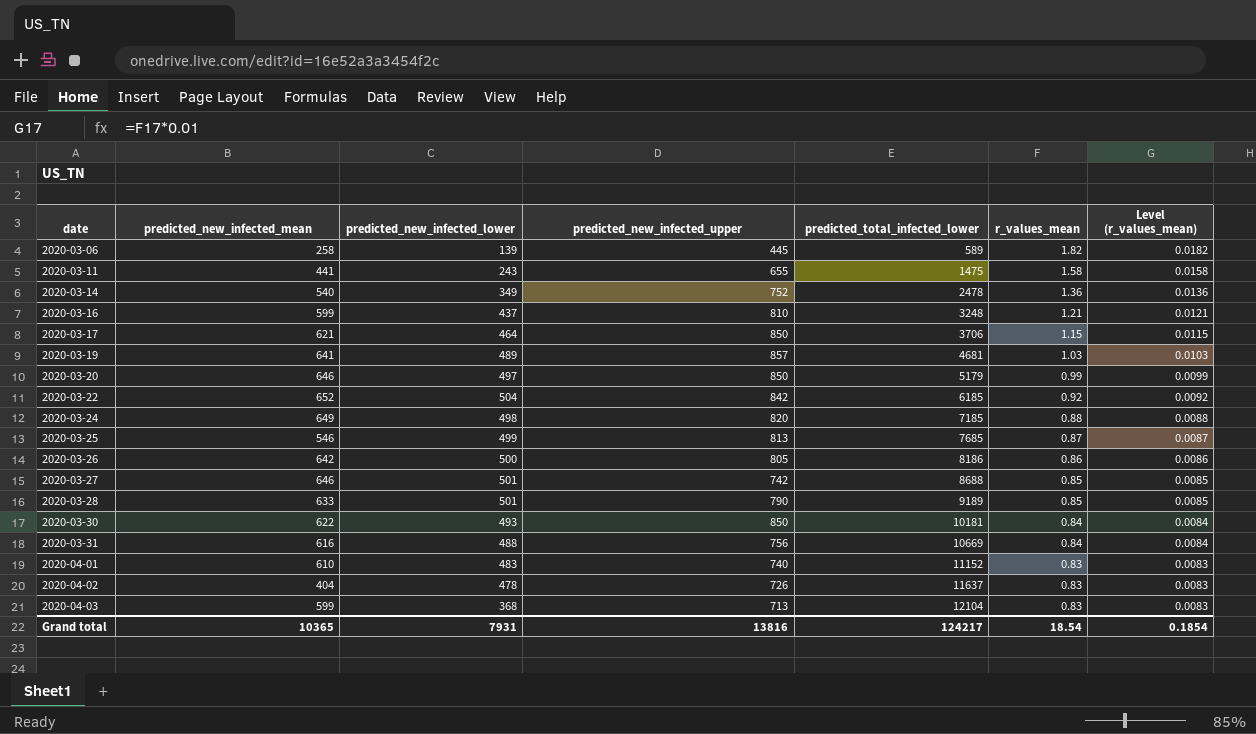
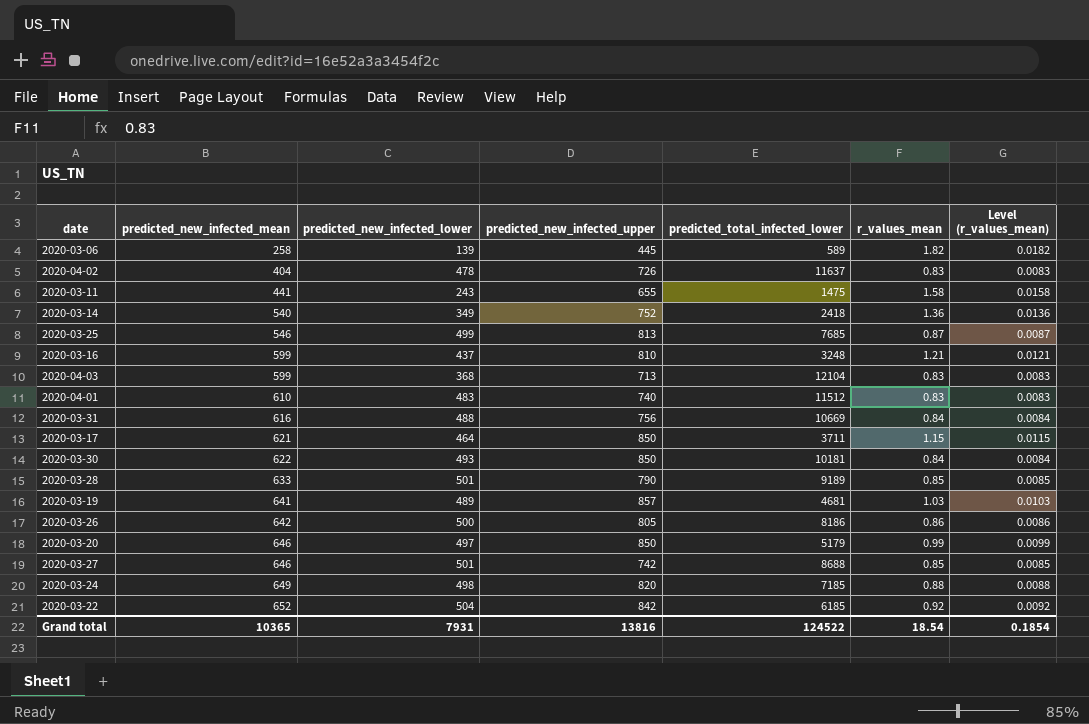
row order: date ascending -> predicted_new_infected_mean ascending
2020-03-14 | predicted_total_infected_lower: 2478 -> 2418
2020-04-01 | predicted_total_infected_lower: 11152 -> 11512
2020-03-17 | predicted_total_infected_lower: 3706 -> 3711
Grand total | predicted_total_infected_lower: 124217 -> 124522

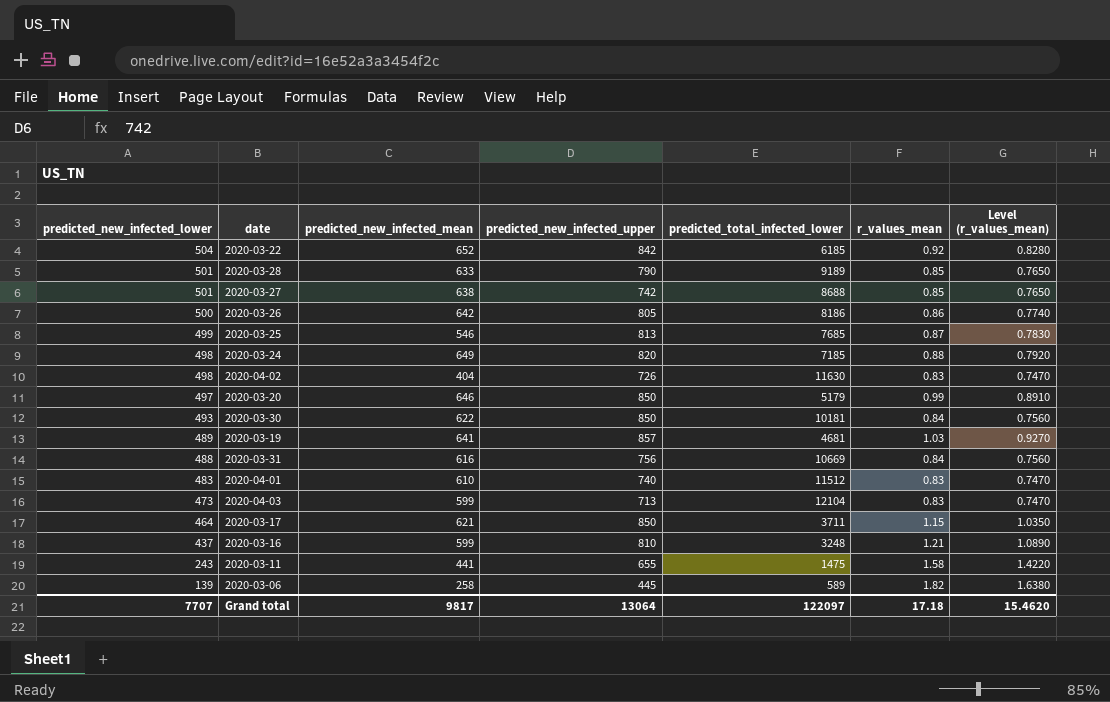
row order: predicted_new_infected_mean ascending -> predicted_new_infected_lower descending
column predicted_new_infected_lower | position: 3 -> 1
column Level (r_values_mean) | formula: [r_values_mean] * 0.01 -> [r_values_mean] * 0.9
row 2020-03-14: 540 | 349 | 752 | 2418 | 1.36 | 0.0136 -> none
2020-03-27 | predicted_new_infected_mean: 646 -> 638
2020-04-02 | predicted_new_infected_lower: 478 -> 498
2020-04-02 | predicted_total_infected_lower: 11637 -> 11630
2020-04-03 | predicted_new_infected_lower: 368 -> 473
Grand total | predicted_new_infected_lower: 7931 -> 7707
Grand total | predicted_new_infected_mean: 10365 -> 9817
Grand total | predicted_new_infected_upper: 13816 -> 13064
Grand total | predicted_total_infected_lower: 124522 -> 122097
Grand total | r_values_mean: 18.54 -> 17.18
Grand total | Level (r_values_mean): 0.1854 -> 15.4620

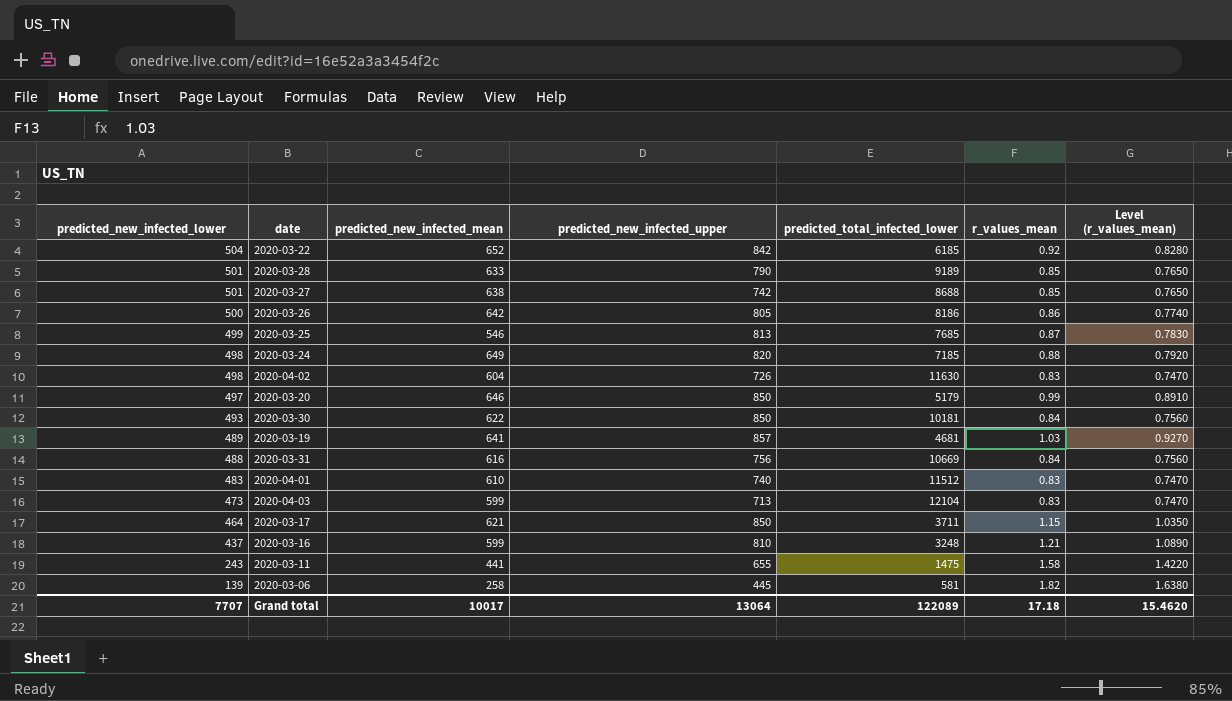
2020-04-02 | predicted_new_infected_mean: 404 -> 604
2020-03-06 | predicted_total_infected_lower: 589 -> 581
Grand total | predicted_new_infected_mean: 9817 -> 10017
Grand total | predicted_total_infected_lower: 122097 -> 122089

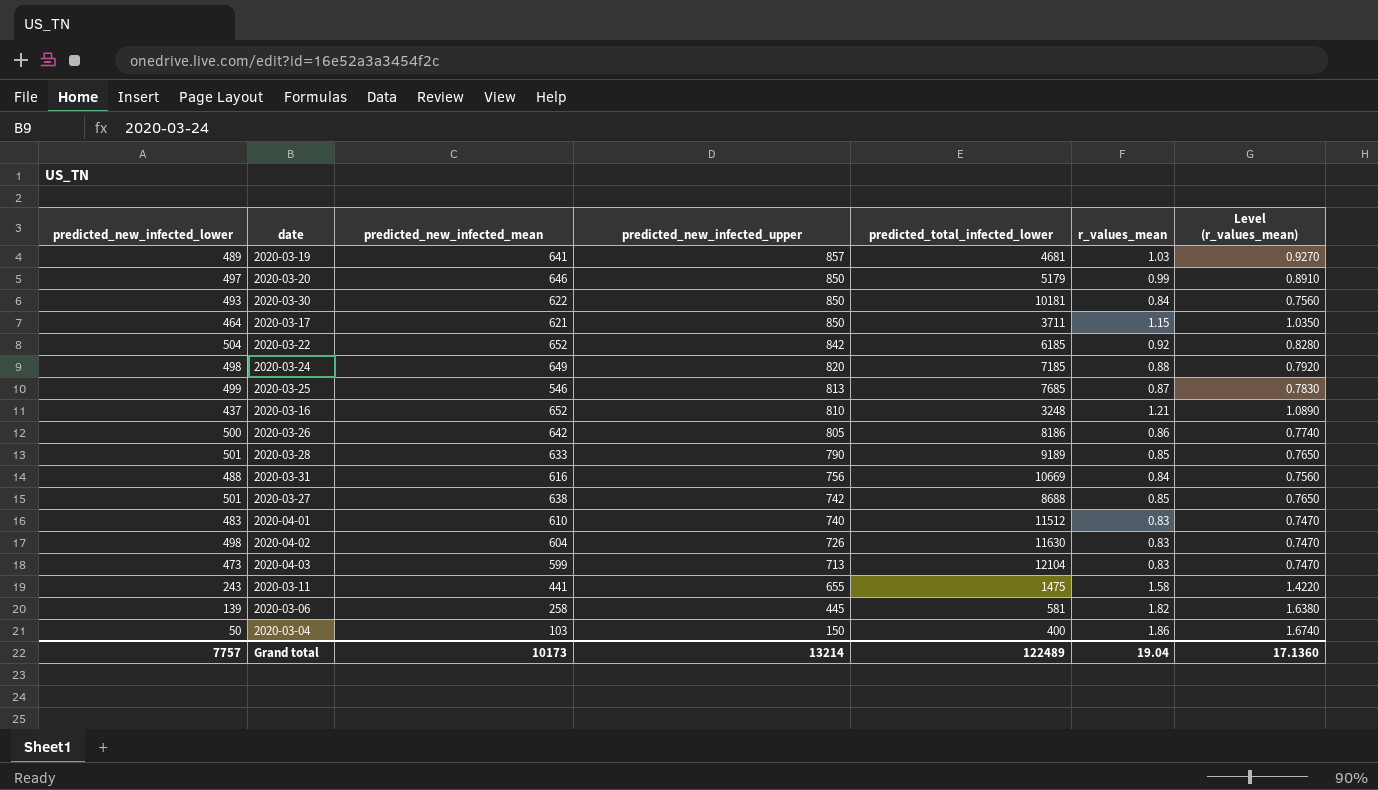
row order: predicted_new_infected_lower descending -> predicted_new_infected_upper descending
2020-03-16 | predicted_new_infected_mean: 599 -> 652
row 2020-03-04: none -> 50 | 103 | 150 | 400 | 1.86 | 1.6740
Grand total | predicted_new_infected_lower: 7707 -> 7757
Grand total | predicted_new_infected_mean: 10017 -> 10173
Grand total | predicted_new_infected_upper: 13064 -> 13214
Grand total | predicted_total_infected_lower: 122089 -> 122489
Grand total | r_values_mean: 17.18 -> 19.04
Grand total | Level (r_values_mean): 15.4620 -> 17.1360

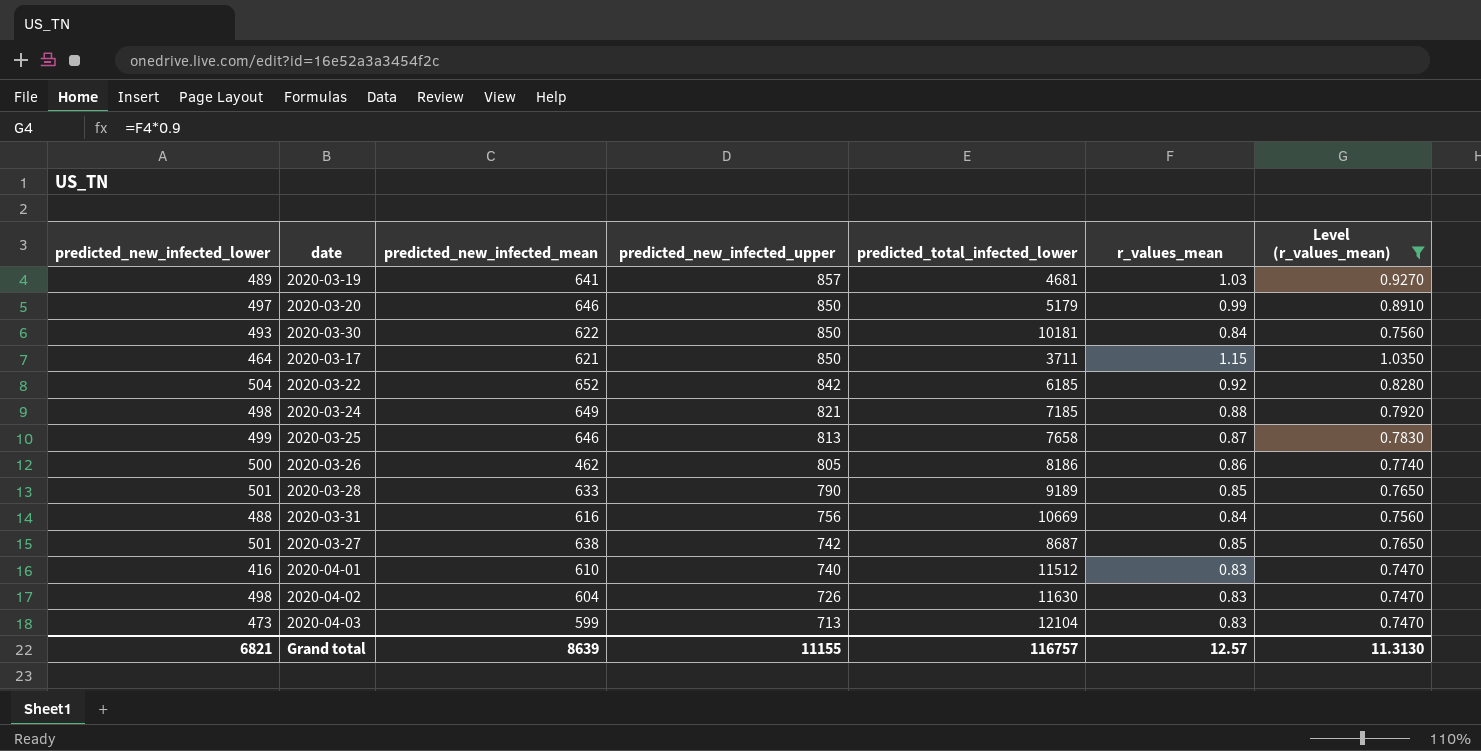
filter: none -> Level (r_values_mean) <= 1.0350
2020-03-24 | predicted_new_infected_upper: 820 -> 821
2020-03-25 | predicted_new_infected_mean: 546 -> 646
2020-03-25 | predicted_total_infected_lower: 7685 -> 7658
2020-03-26 | predicted_new_infected_mean: 642 -> 462
2020-03-27 | predicted_total_infected_lower: 8688 -> 8687
2020-04-01 | predicted_new_infected_lower: 483 -> 416
Grand total | predicted_new_infected_lower: 7757 -> 6821
Grand total | predicted_new_infected_mean: 10173 -> 8639
Grand total | predicted_new_infected_upper: 13214 -> 11155
Grand total | predicted_total_infected_lower: 122489 -> 116757
Grand total | r_values_mean: 19.04 -> 12.57
Grand total | Level (r_values_mean): 17.1360 -> 11.3130

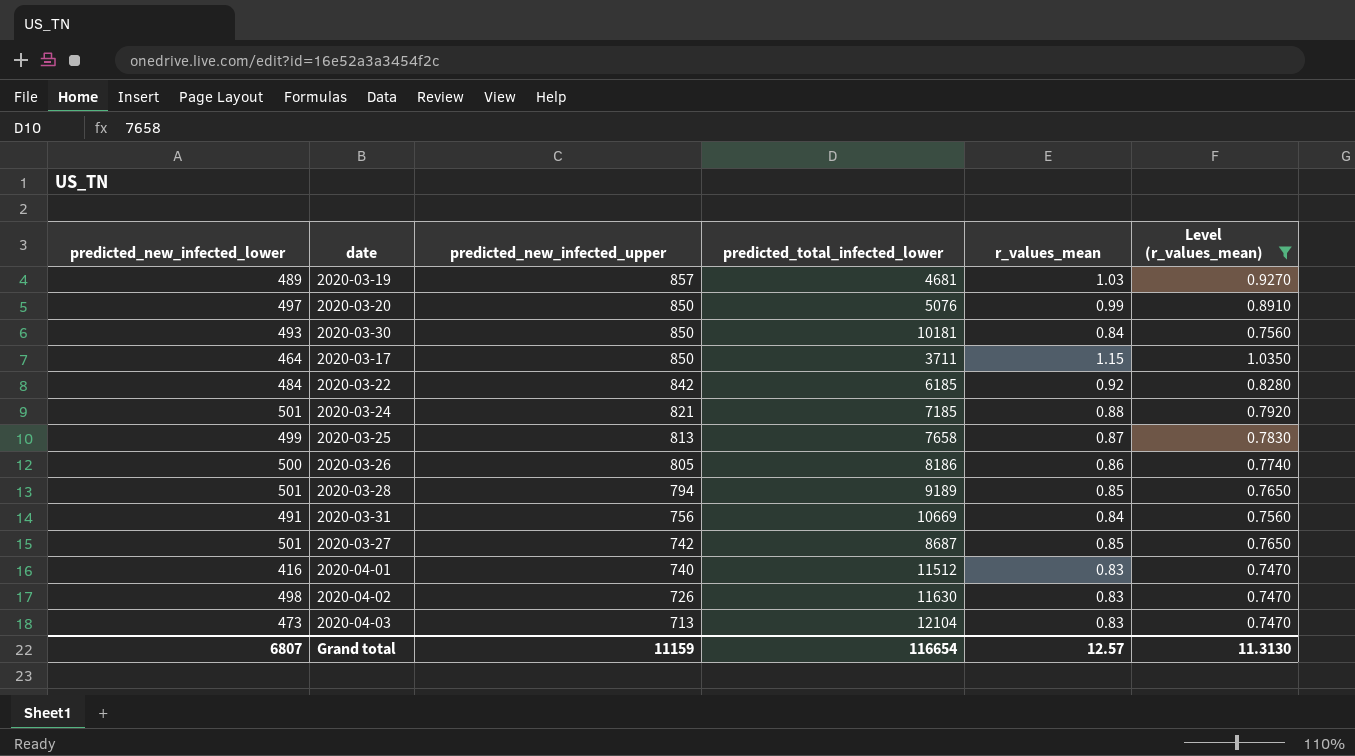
column predicted_new_infected_mean | position: 3 -> none
2020-03-20 | predicted_total_infected_lower: 5179 -> 5076
2020-03-22 | predicted_new_infected_lower: 504 -> 484
2020-03-24 | predicted_new_infected_lower: 498 -> 501
2020-03-28 | predicted_new_infected_upper: 790 -> 794
2020-03-31 | predicted_new_infected_lower: 488 -> 491
Grand total | predicted_new_infected_lower: 6821 -> 6807
Grand total | predicted_new_infected_upper: 11155 -> 11159
Grand total | predicted_total_infected_lower: 116757 -> 116654

